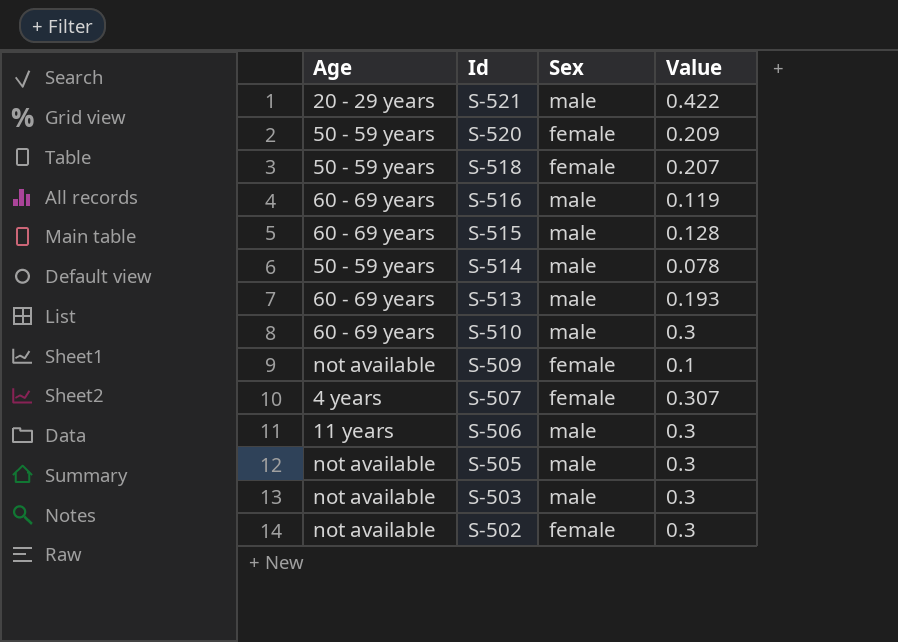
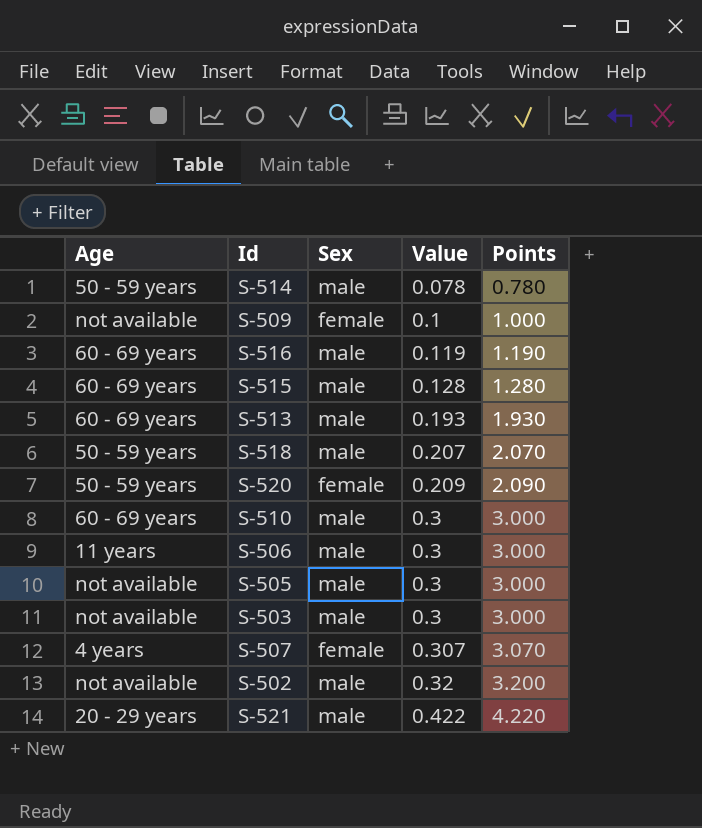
row order: Id descending -> Value ascending
column Points | formula: none -> [Value] * 10
S-518 | Sex: female -> male
S-502 | Sex: female -> male
S-502 | Value: 0.3 -> 0.32

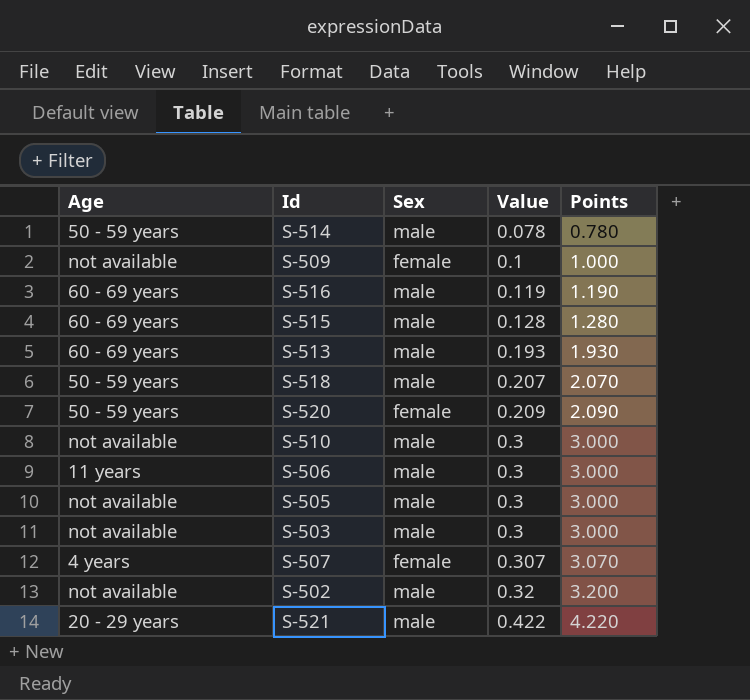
S-510 | Age: 60 - 69 years -> not available

